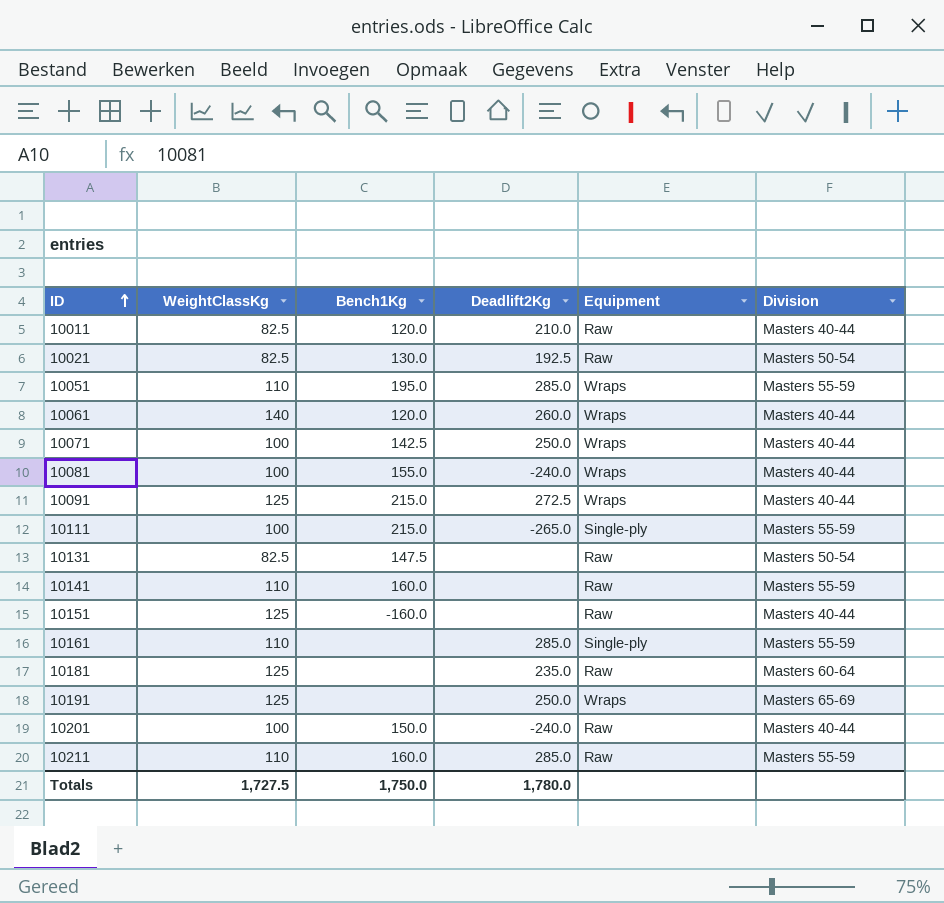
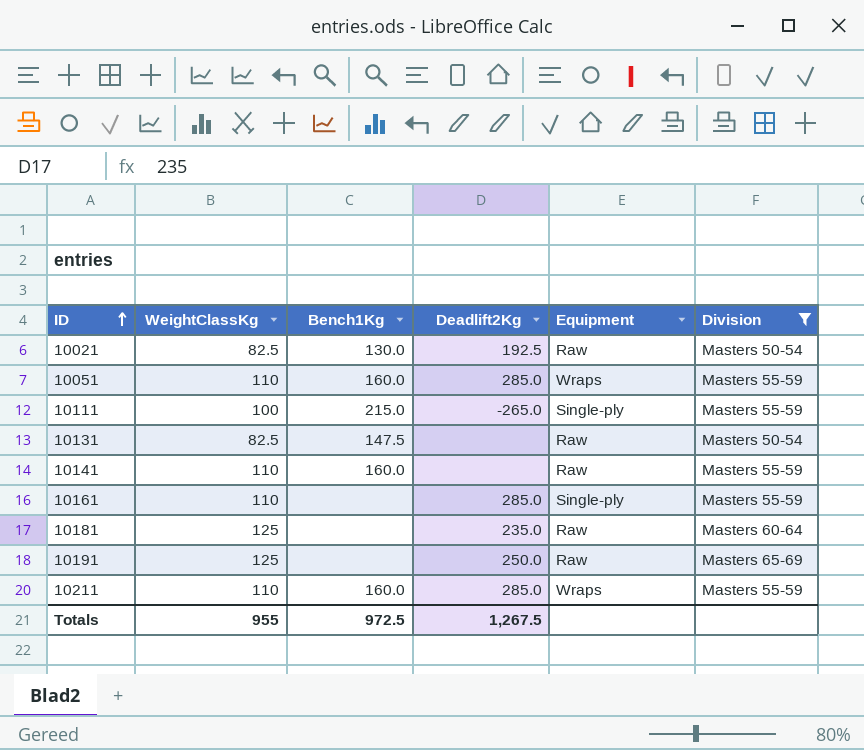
filter: none -> Division != Masters 40-44
10051 | Bench1Kg: 195.0 -> 160.0
10191 | Equipment: Wraps -> Raw
10211 | Equipment: Raw -> Wraps
Totals | WeightClassKg: 1,727.5 -> 955
Totals | Bench1Kg: 1,750.0 -> 972.5
Totals | Deadlift2Kg: 1,780.0 -> 1,267.5

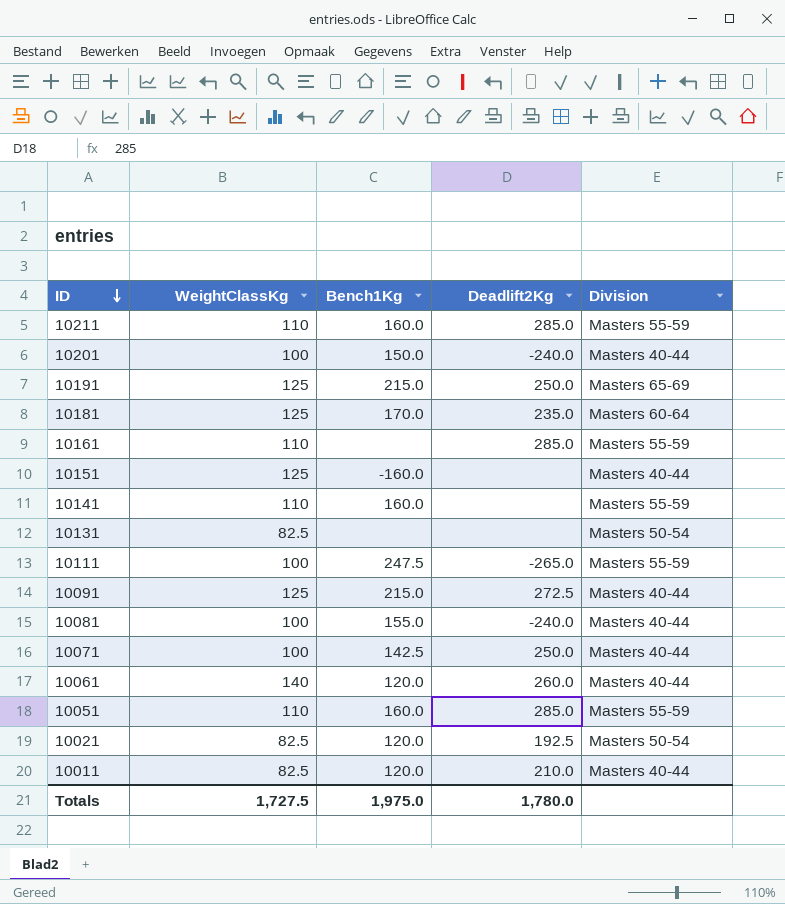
filter: Division != Masters 40-44 -> none
row order: ID ascending -> ID descending
column Equipment | position: 5 -> none
10191 | Bench1Kg: none -> 215.0
10181 | Bench1Kg: none -> 170.0
10131 | Bench1Kg: 147.5 -> none
10111 | Bench1Kg: 215.0 -> 247.5
10021 | Bench1Kg: 130.0 -> 120.0
Totals | WeightClassKg: 955 -> 1,727.5
Totals | Bench1Kg: 972.5 -> 1,975.0
Totals | Deadlift2Kg: 1,267.5 -> 1,780.0

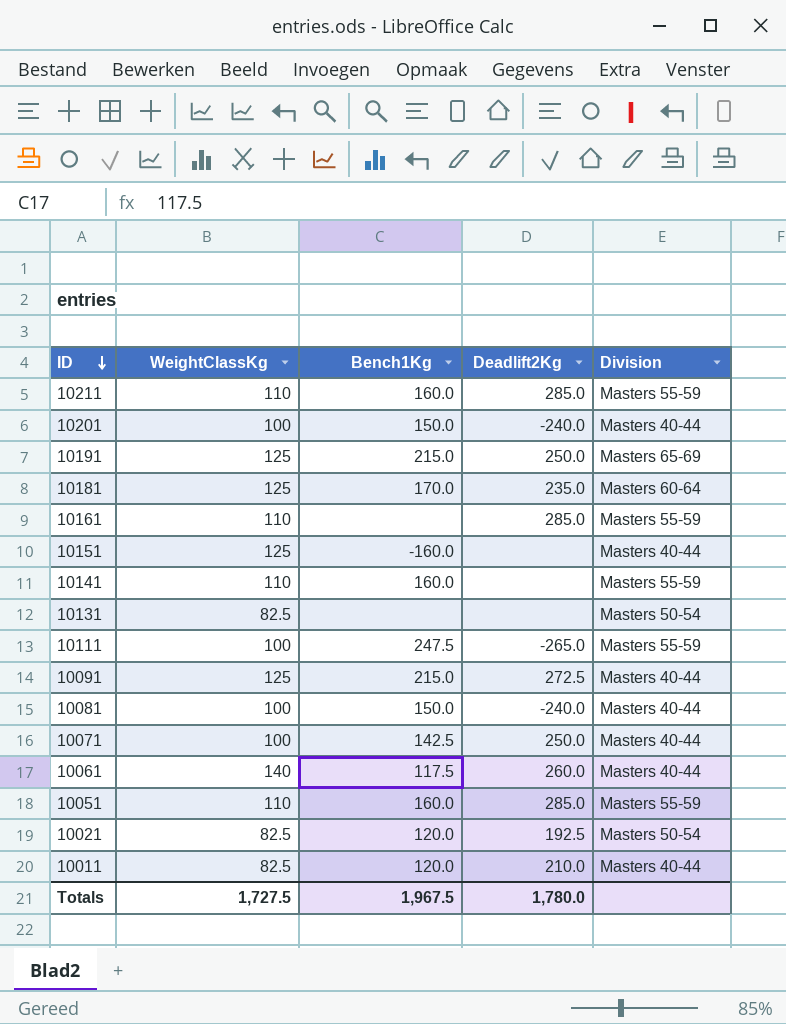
10081 | Bench1Kg: 155.0 -> 150.0
10061 | Bench1Kg: 120.0 -> 117.5
Totals | Bench1Kg: 1,975.0 -> 1,967.5

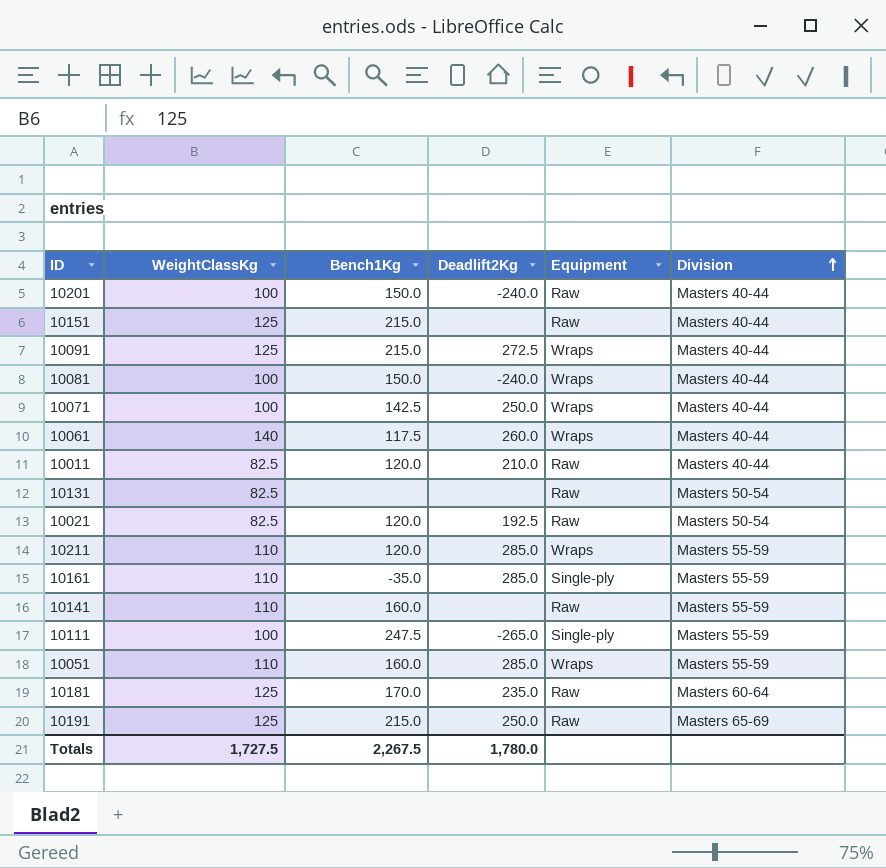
row order: ID descending -> Division ascending
column Equipment | position: none -> 5
10151 | Bench1Kg: -160.0 -> 215.0
10211 | Bench1Kg: 160.0 -> 120.0
10161 | Bench1Kg: none -> -35.0
Totals | Bench1Kg: 1,967.5 -> 2,267.5

